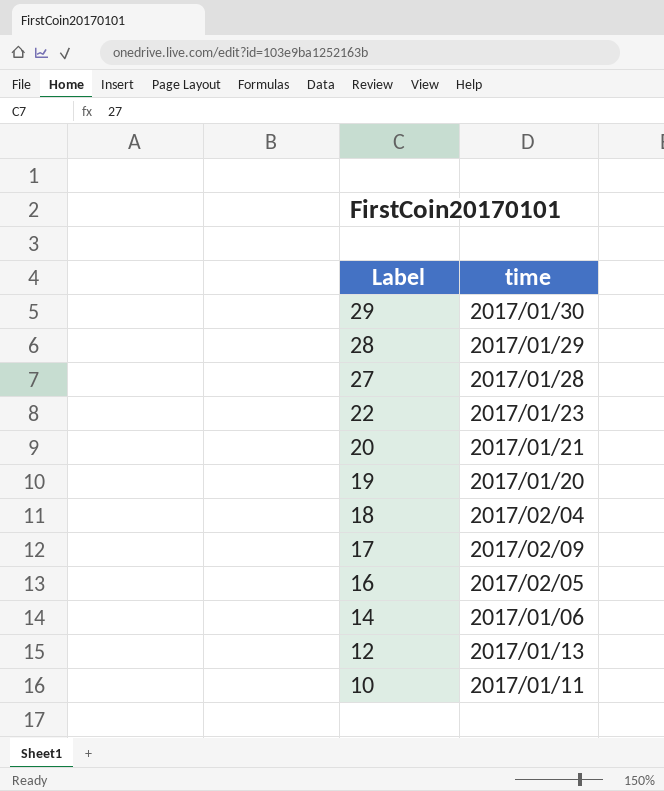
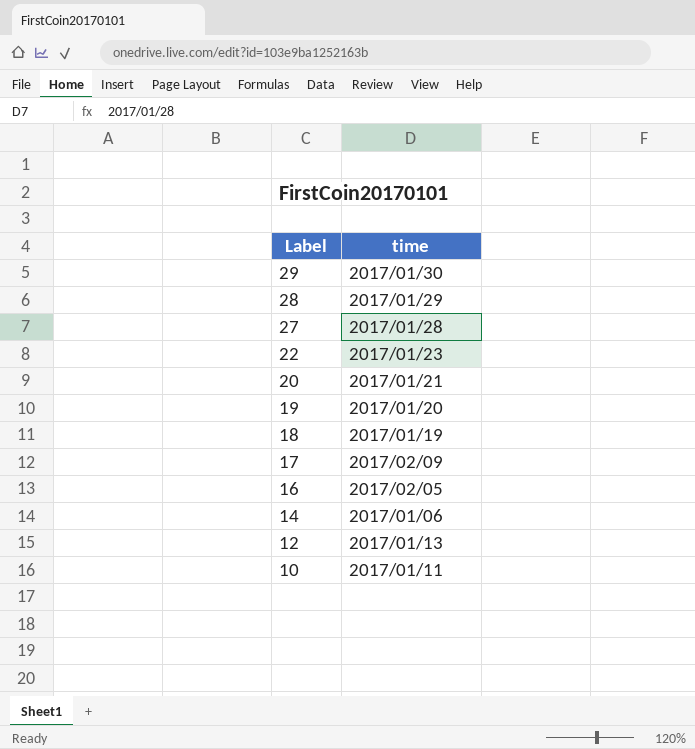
18 | time: 2017/02/04 -> 2017/01/19

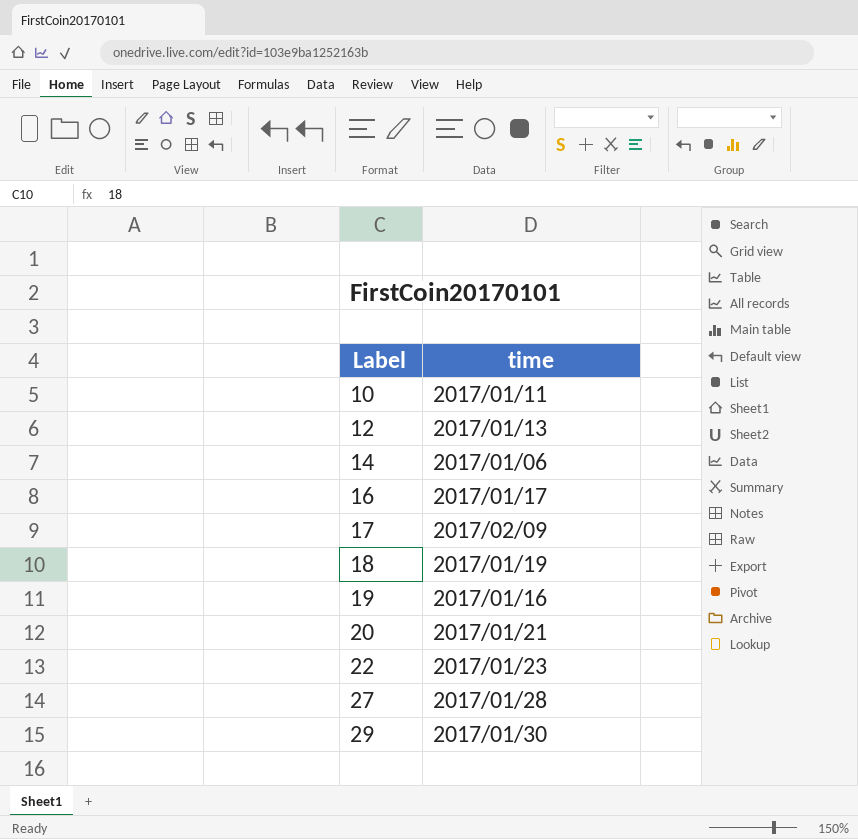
row order: Label descending -> Label ascending
row 28: 2017/01/29 -> none
16 | time: 2017/02/05 -> 2017/01/17
19 | time: 2017/01/20 -> 2017/01/16

